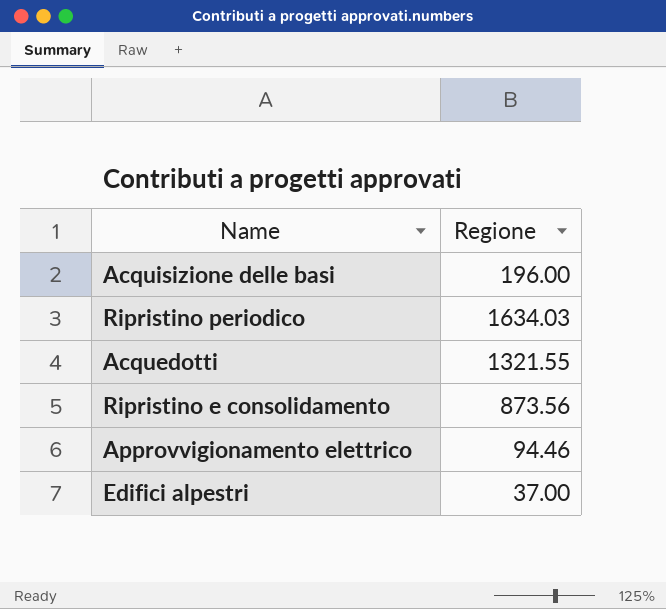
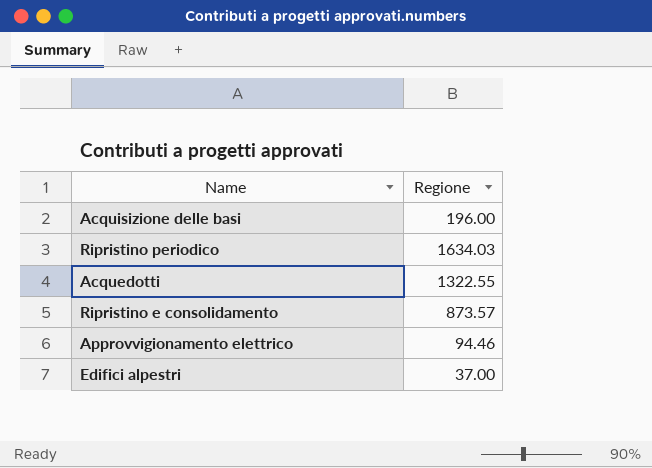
Acquedotti | Regione: 1321.55 -> 1322.55
Ripristino e consolidamento | Regione: 873.56 -> 873.57

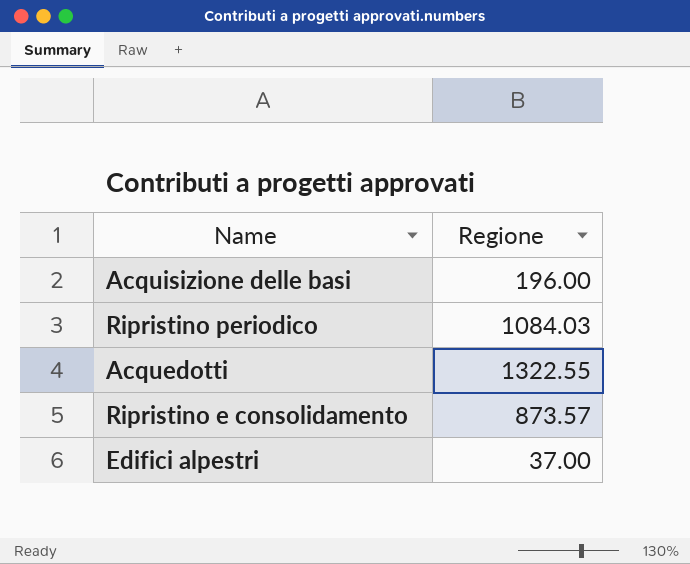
row Approvvigionamento elettrico: 94.46 -> none
Ripristino periodico | Regione: 1634.03 -> 1084.03

